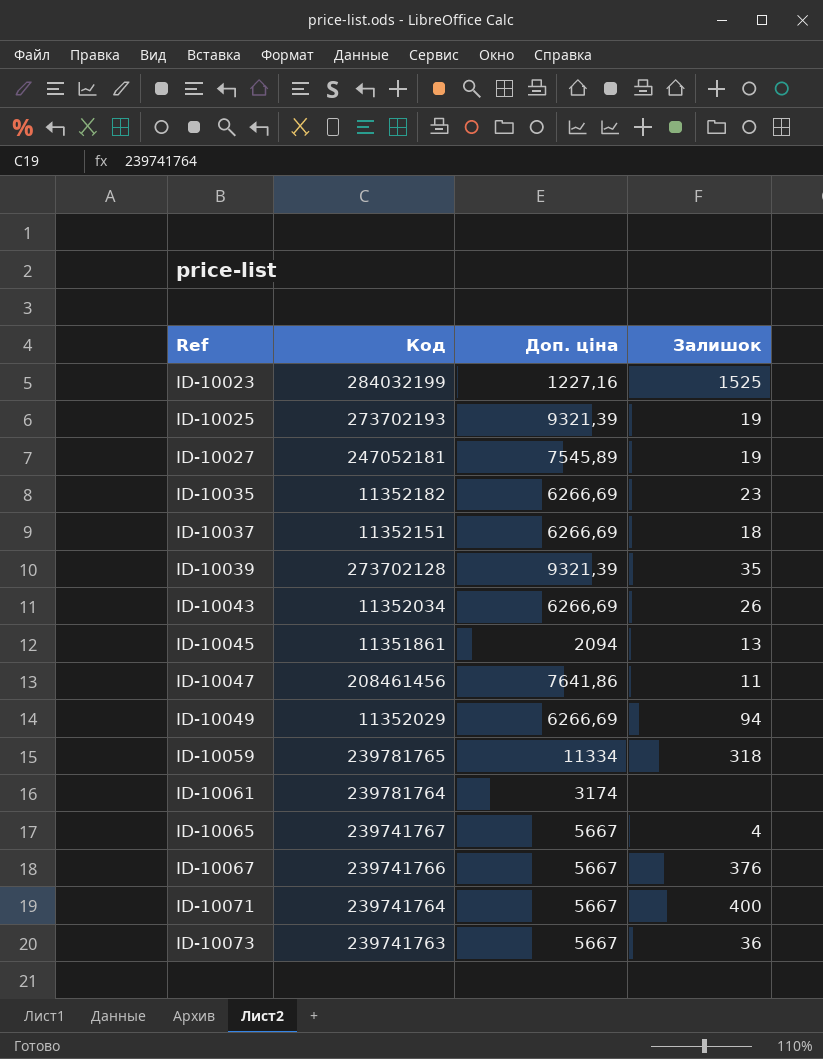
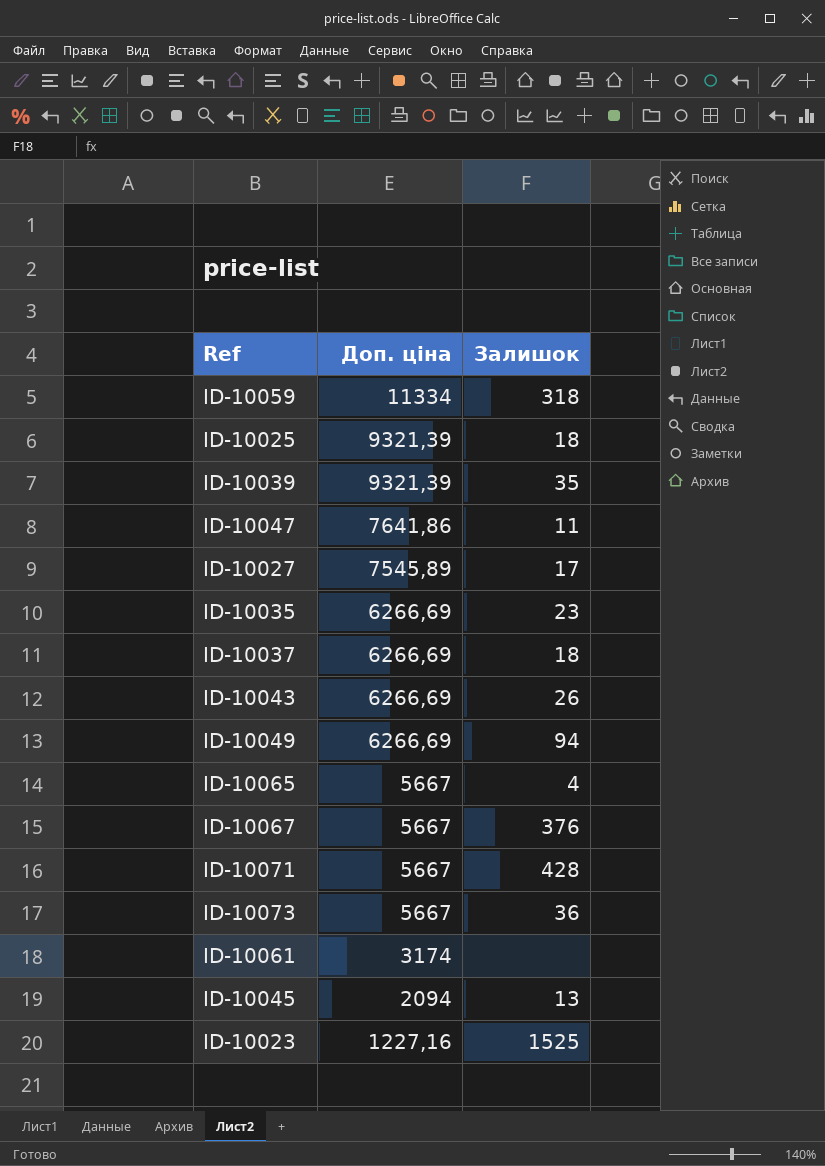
row order: Ref ascending -> Доп. ціна descending
column Код | position: 2 -> none
ID-10025 | Залишок: 19 -> 18
ID-10027 | Залишок: 19 -> 17
ID-10071 | Залишок: 400 -> 428

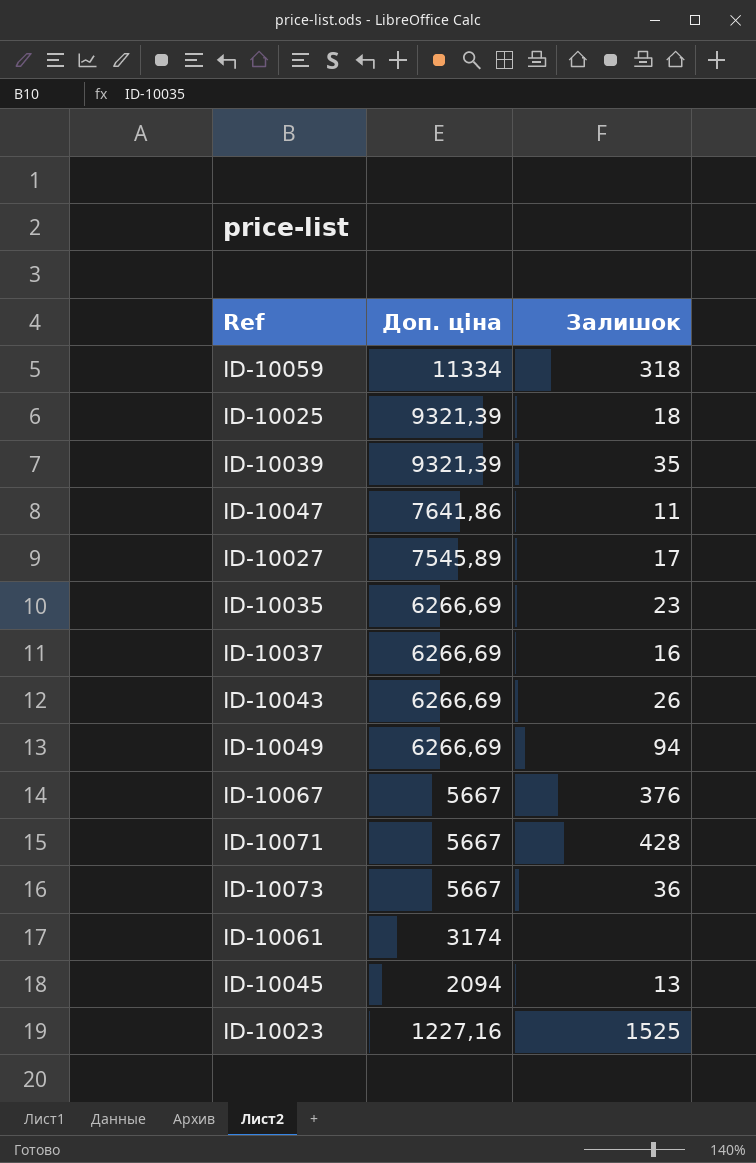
row ID-10065: 5667 | 4 -> none
ID-10037 | Залишок: 18 -> 16

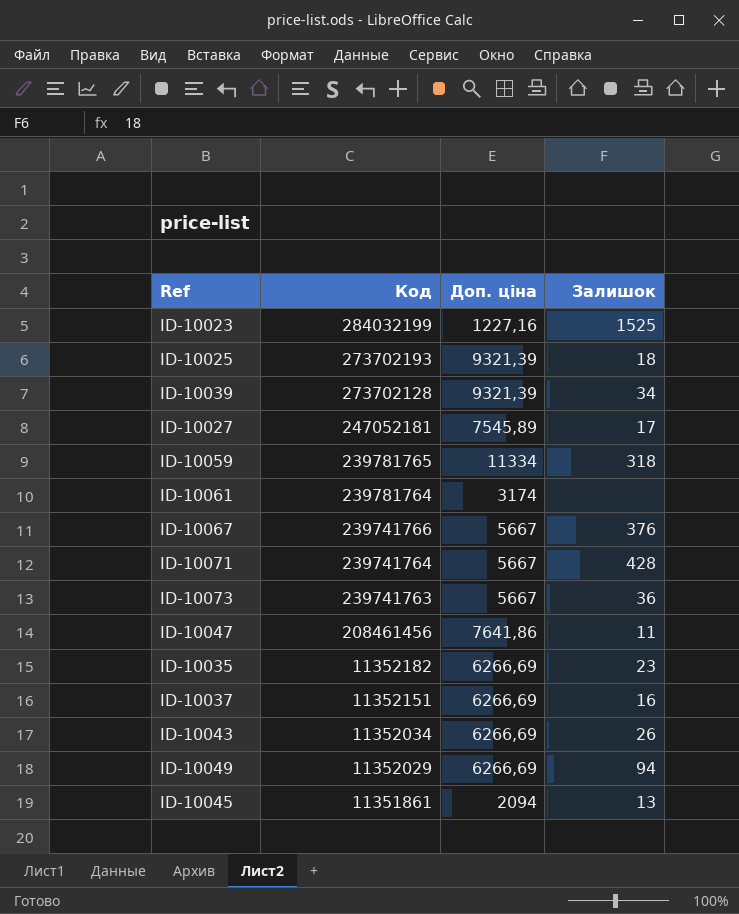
row order: Доп. ціна descending -> Код descending
column Код | position: none -> 2
ID-10039 | Залишок: 35 -> 34

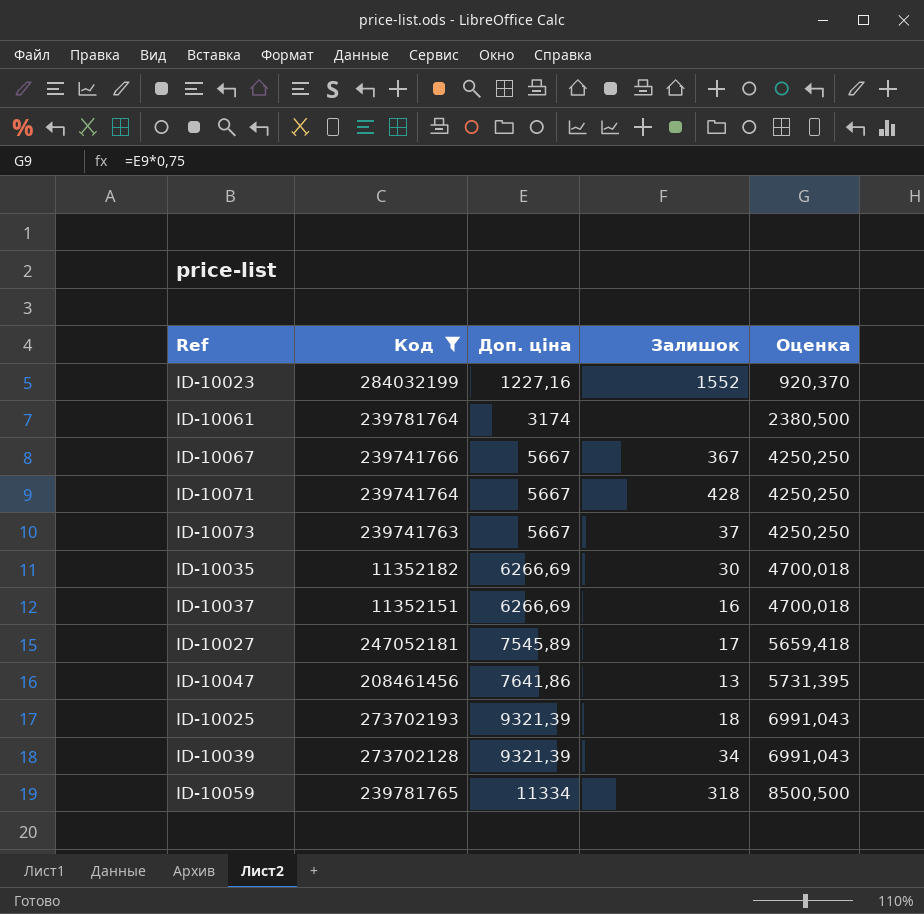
filter: none -> Код >= 11352151
row order: Код descending -> Доп. ціна ascending
column Оценка | formula: none -> [Доп. ціна] * 0,75
ID-10023 | Залишок: 1525 -> 1552
ID-10067 | Залишок: 376 -> 367
ID-10073 | Залишок: 36 -> 37
ID-10035 | Залишок: 23 -> 30
ID-10047 | Залишок: 11 -> 13

